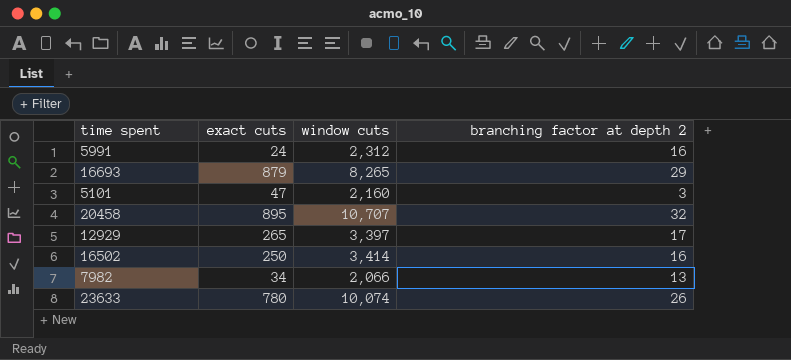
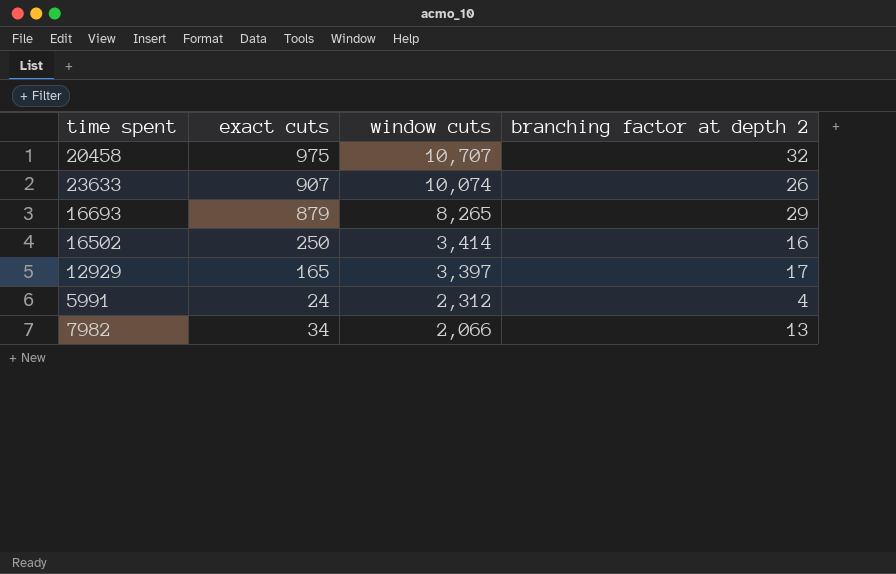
row order: none -> window cuts descending
row 5101: 47 | 2,160 | 3 -> none
20458 | exact cuts: 895 -> 975
23633 | exact cuts: 780 -> 907
12929 | exact cuts: 265 -> 165
5991 | branching factor at depth 2: 16 -> 4

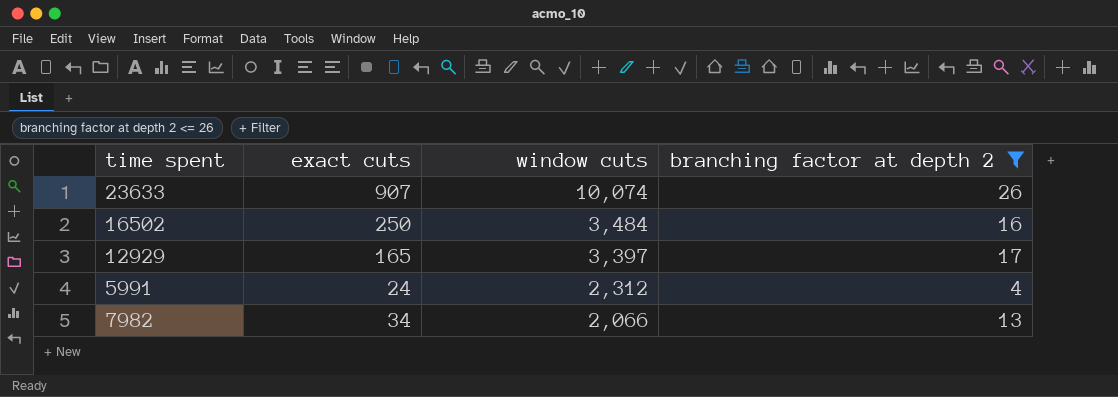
filter: none -> branching factor at depth 2 <= 26
16502 | window cuts: 3,414 -> 3,484

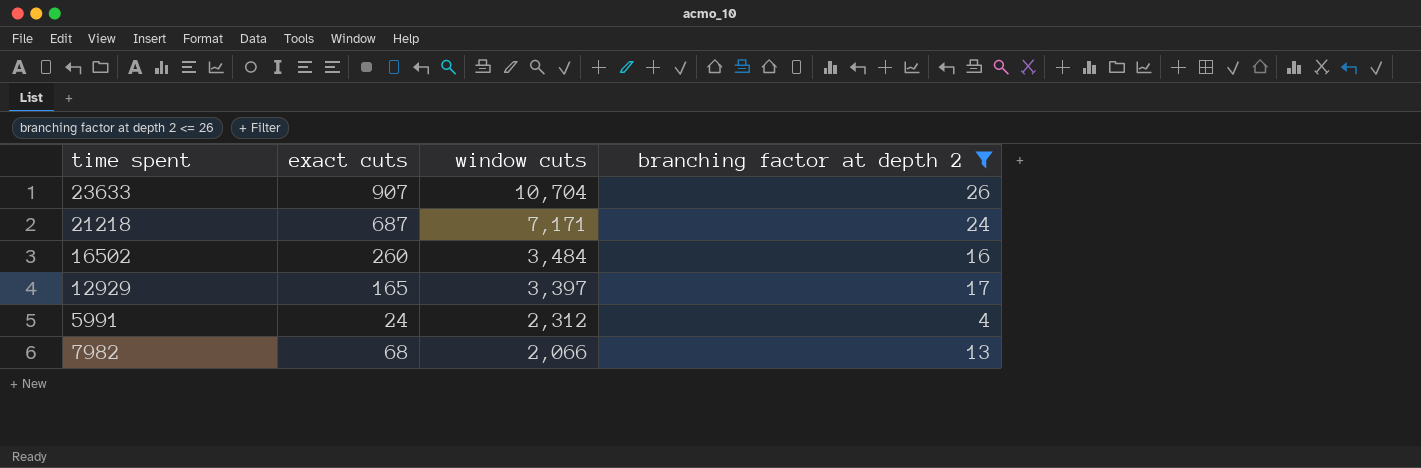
23633 | window cuts: 10,074 -> 10,704
row 21218: none -> 687 | 7,171 | 24
16502 | exact cuts: 250 -> 260
7982 | exact cuts: 34 -> 68

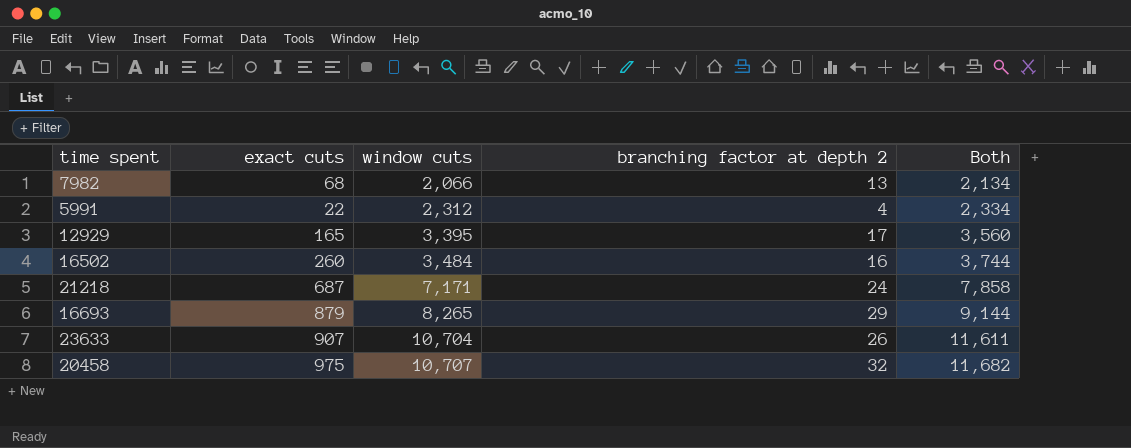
filter: branching factor at depth 2 <= 26 -> none
row order: window cuts descending -> window cuts ascending
column Both | formula: none -> [exact cuts] + [window cuts]
5991 | exact cuts: 24 -> 22
12929 | window cuts: 3,397 -> 3,395

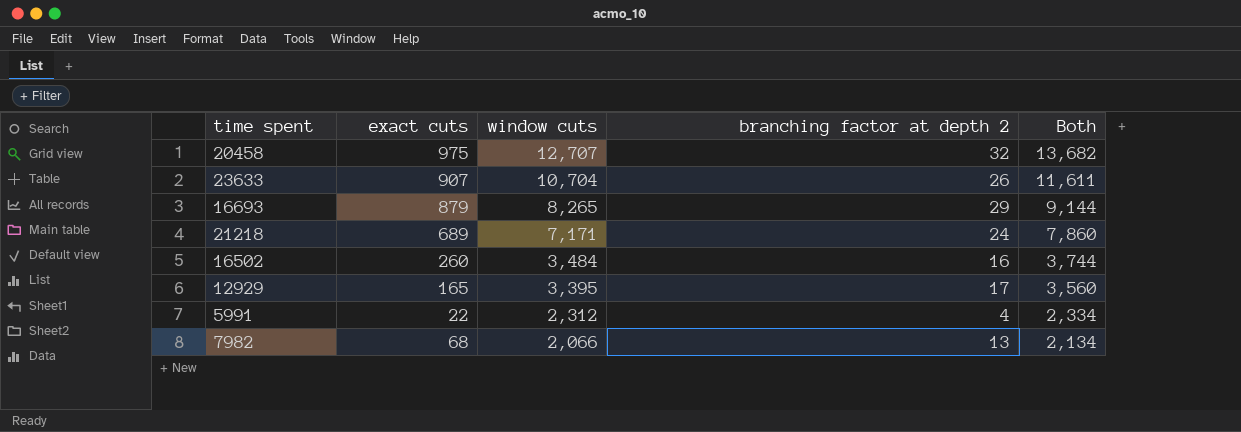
row order: window cuts ascending -> window cuts descending
20458 | window cuts: 10,707 -> 12,707
20458 | Both: 11,682 -> 13,682
21218 | exact cuts: 687 -> 689
21218 | Both: 7,858 -> 7,860

